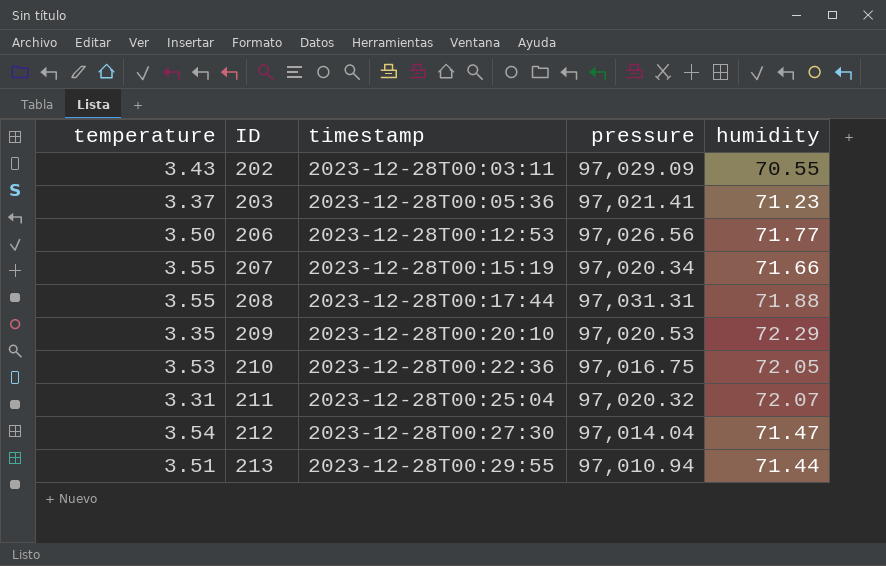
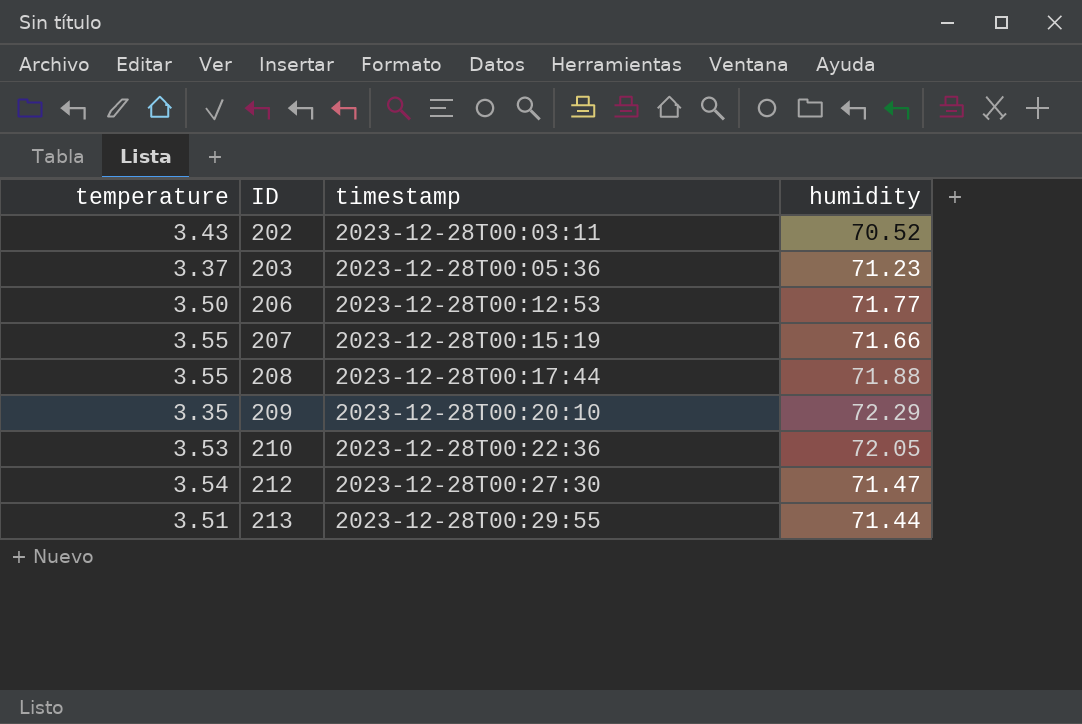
column pressure | position: 4 -> none
row 211: 3.31 | 2023-12-28T00:25:04 | 97,020.32 | 72.07 -> none
202 | humidity: 70.55 -> 70.52

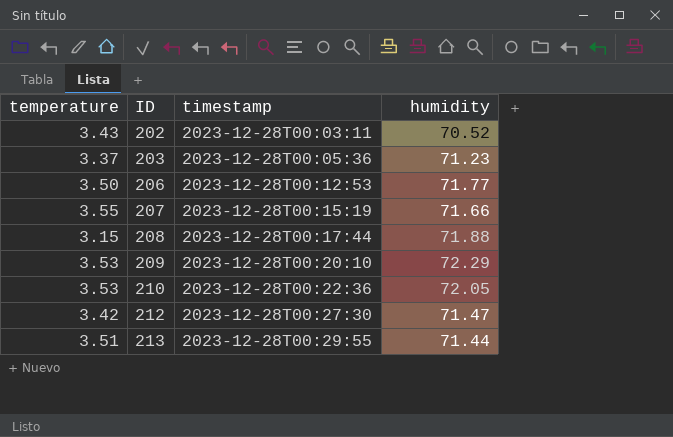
208 | temperature: 3.55 -> 3.15
209 | temperature: 3.35 -> 3.53
212 | temperature: 3.54 -> 3.42

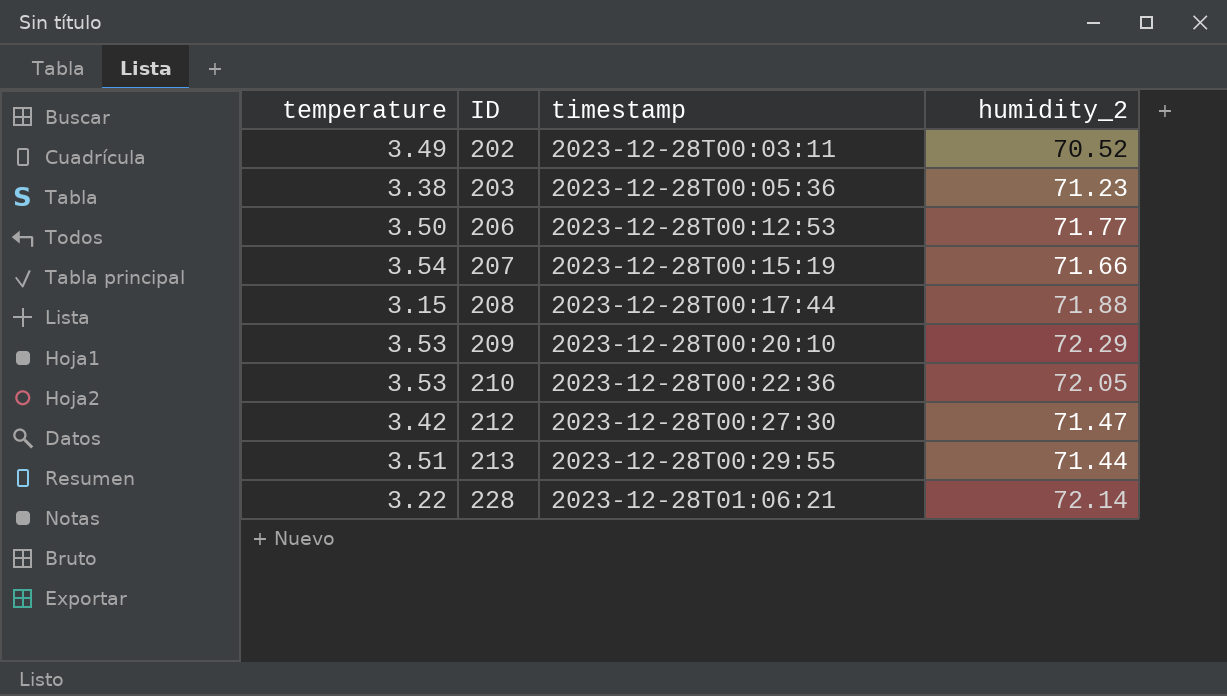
column name: humidity -> humidity_2
202 | temperature: 3.43 -> 3.49
203 | temperature: 3.37 -> 3.38
207 | temperature: 3.55 -> 3.54
row 228: none -> 3.22 | 2023-12-28T01:06:21 | 72.14

